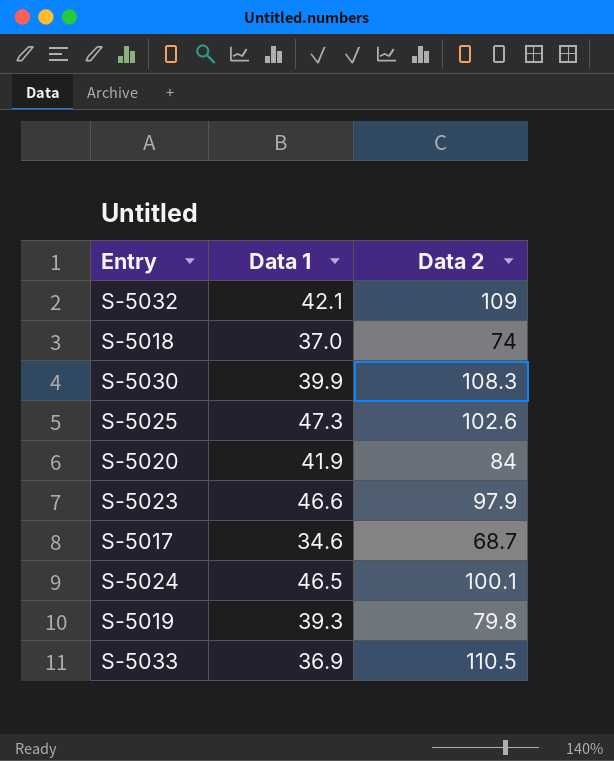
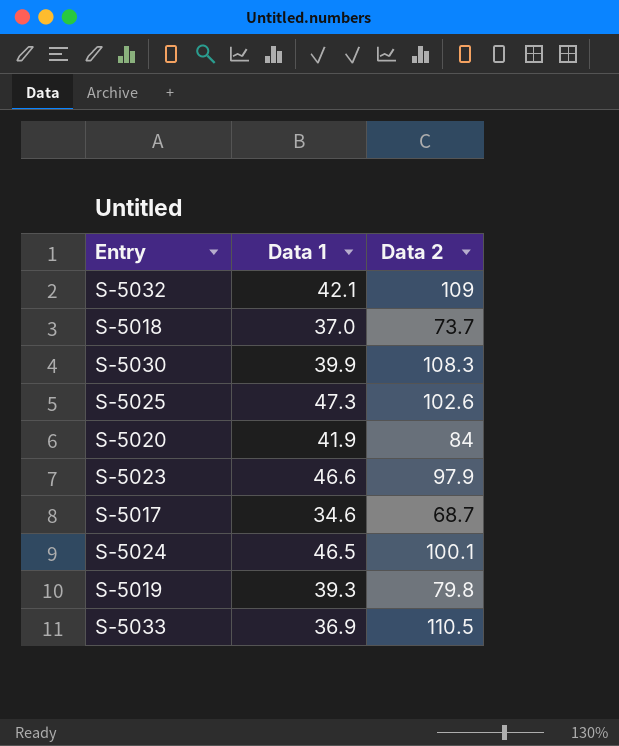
S-5018 | Data 2: 74 -> 73.7

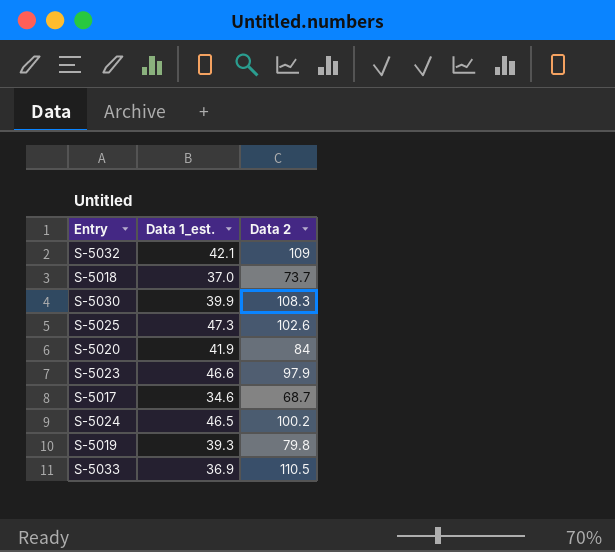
column name: Data 1 -> Data 1_est.
S-5024 | Data 2: 100.1 -> 100.2

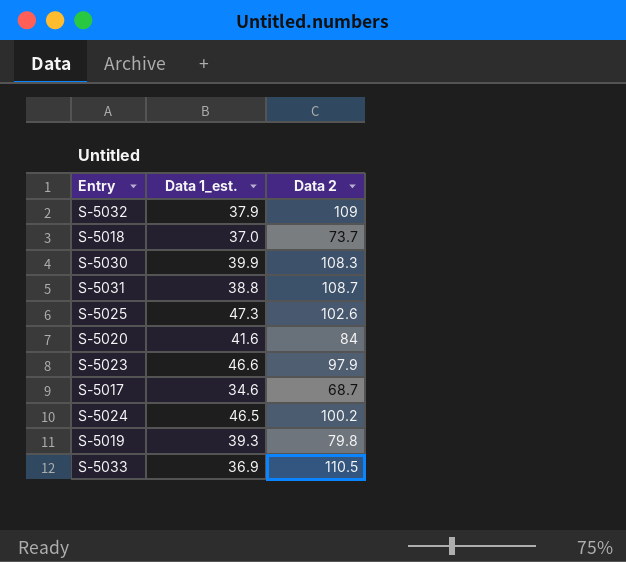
S-5032 | Data 1_est.: 42.1 -> 37.9
row S-5031: none -> 38.8 | 108.7
S-5020 | Data 1_est.: 41.9 -> 41.6

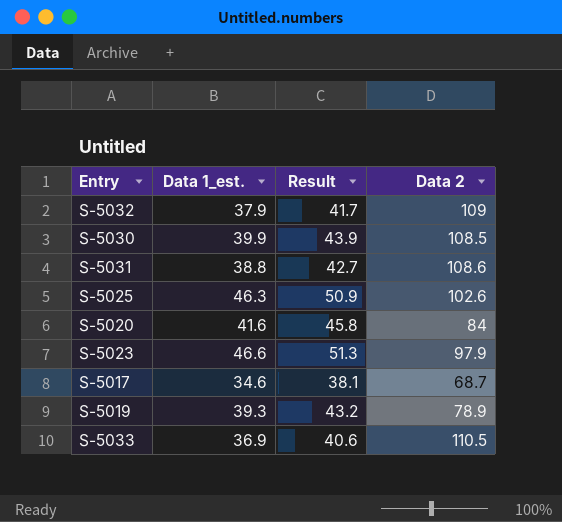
column Result | formula: none -> [Data 1_est.] * 1.1
row S-5018: 37.0 | 73.7 -> none
row S-5024: 46.5 | 100.2 -> none
S-5030 | Data 2: 108.3 -> 108.5
S-5031 | Data 2: 108.7 -> 108.6
S-5025 | Data 1_est.: 47.3 -> 46.3
S-5019 | Data 2: 79.8 -> 78.9

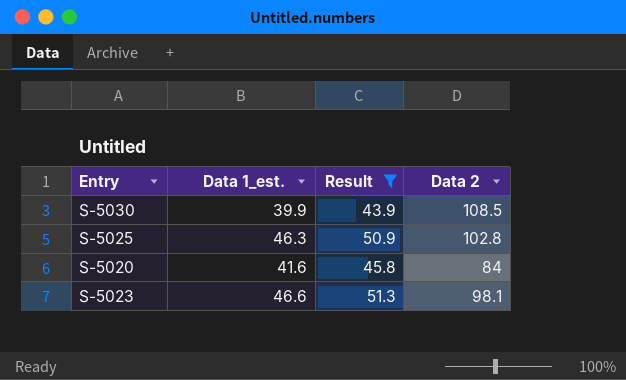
filter: none -> Result >= 43.9
S-5025 | Data 2: 102.6 -> 102.8
S-5023 | Data 2: 97.9 -> 98.1

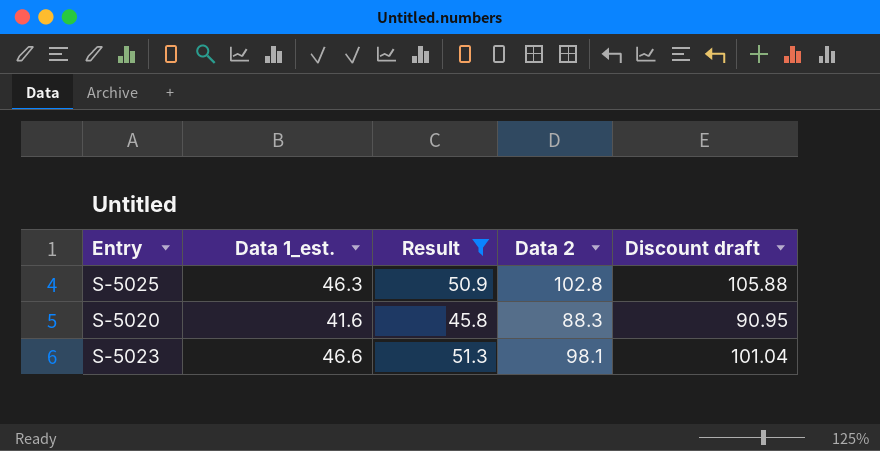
column Discount draft | formula: none -> [Data 2] * 1.03
row S-5030: 39.9 | 43.9 | 108.5 -> none
S-5020 | Data 2: 84 -> 88.3

